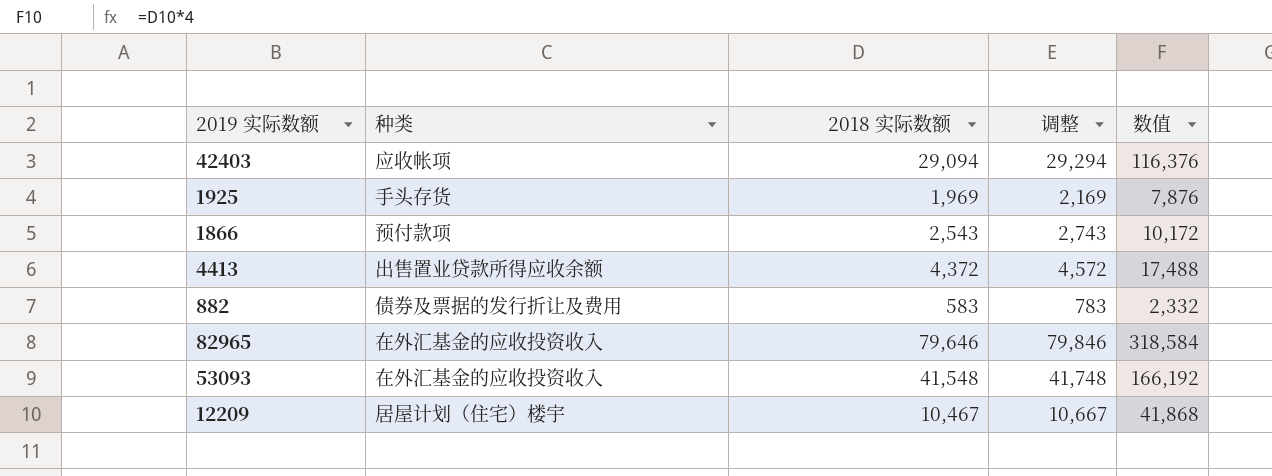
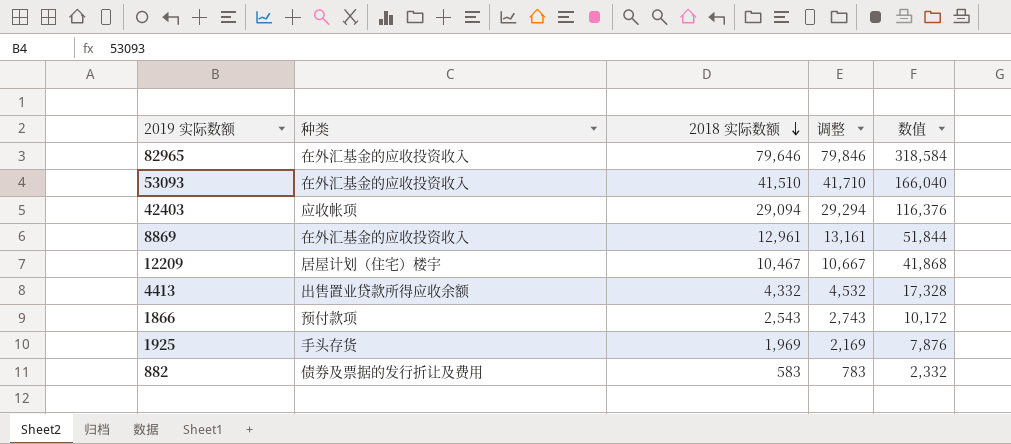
row order: none -> 2018 实际数额 descending
53093 | 2018 实际数额: 41,548 -> 41,510
53093 | 调整: 41,748 -> 41,710
53093 | 数值: 166,192 -> 166,040
row 8869: none -> 在外汇基金的应收投资收入 | 12,961 | 13,161 | 51,844
4413 | 2018 实际数额: 4,372 -> 4,332
4413 | 调整: 4,572 -> 4,532
4413 | 数值: 17,488 -> 17,328

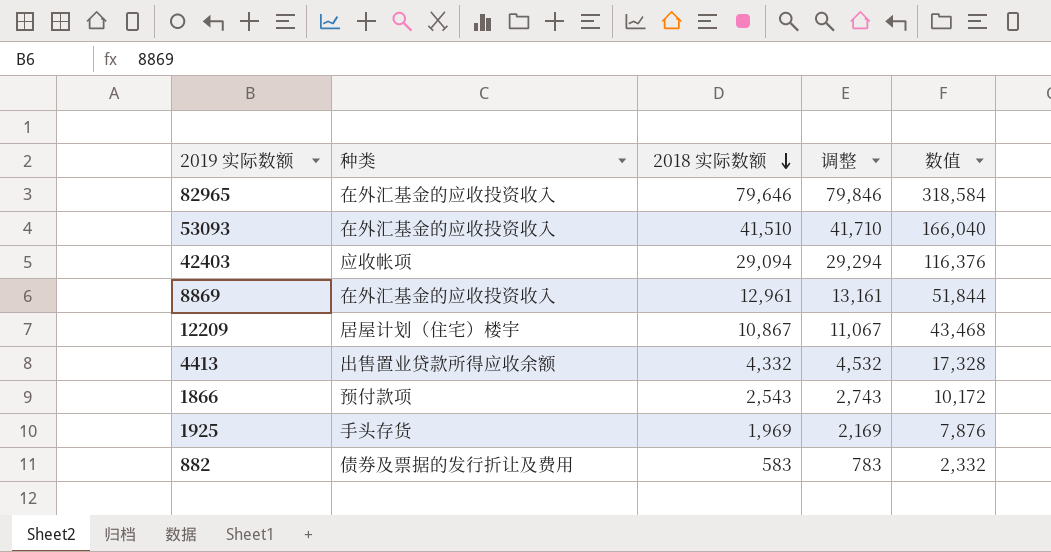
12209 | 2018 实际数额: 10,467 -> 10,867
12209 | 调整: 10,667 -> 11,067
12209 | 数值: 41,868 -> 43,468

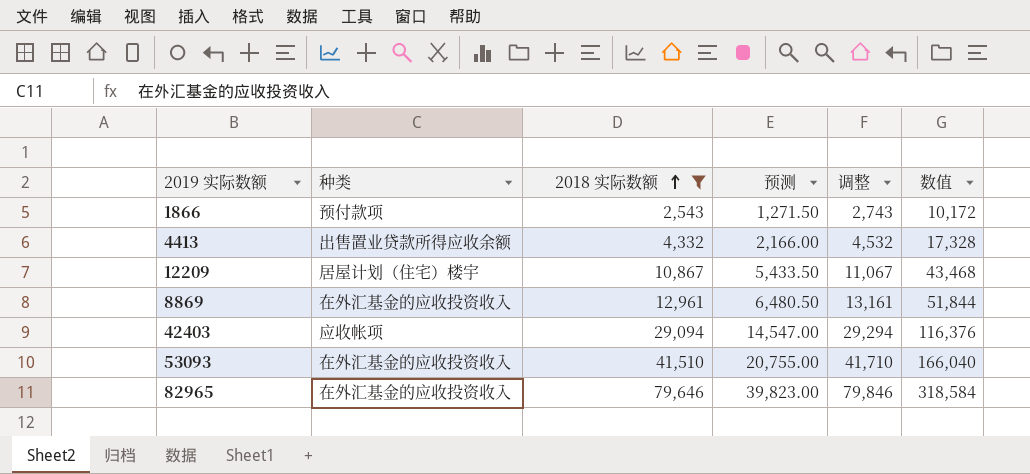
filter: none -> 2018 实际数额 >= 2,543
row order: 2018 实际数额 descending -> 2018 实际数额 ascending
column 预测 | formula: none -> [2018 实际数额] * 0.5

